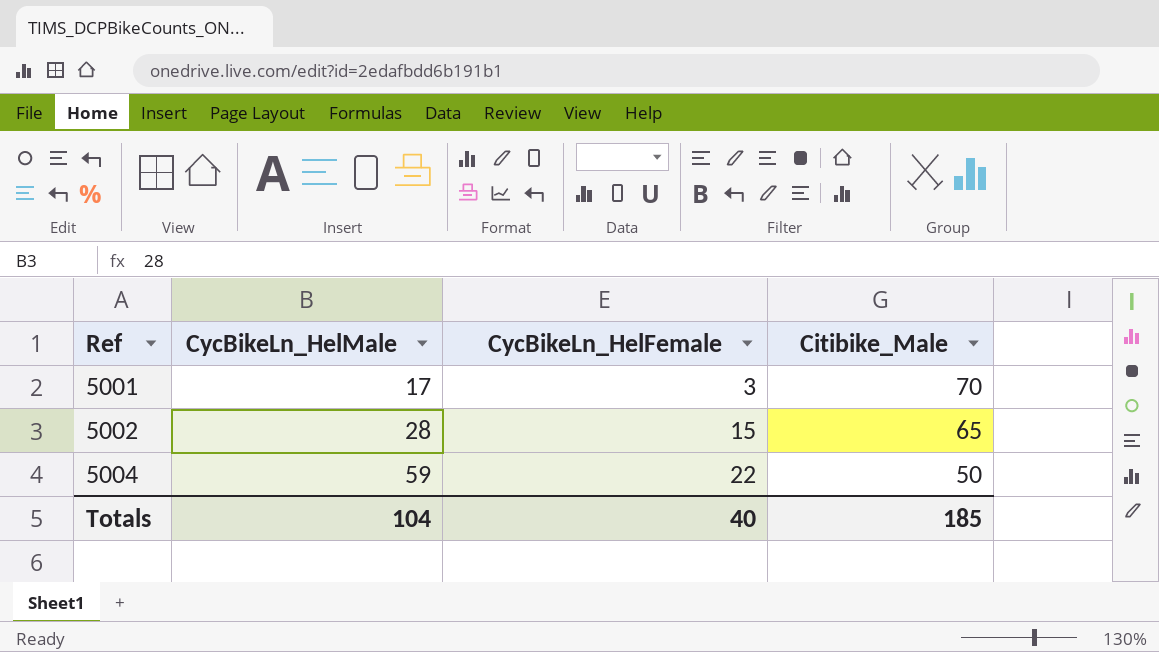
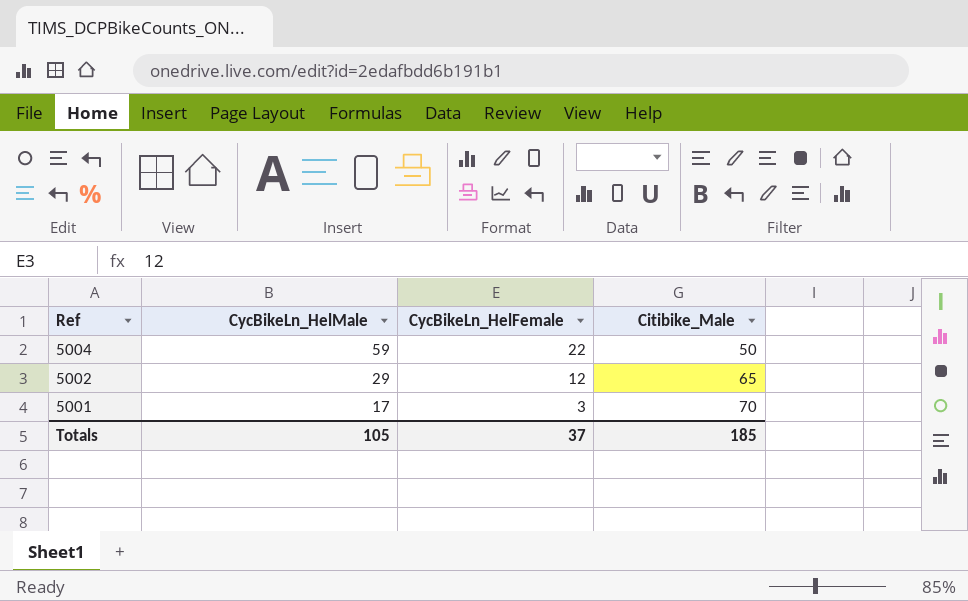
row order: Ref ascending -> Ref descending
5002 | CycBikeLn_HelMale: 28 -> 29
5002 | CycBikeLn_HelFemale: 15 -> 12
Totals | CycBikeLn_HelMale: 104 -> 105
Totals | CycBikeLn_HelFemale: 40 -> 37

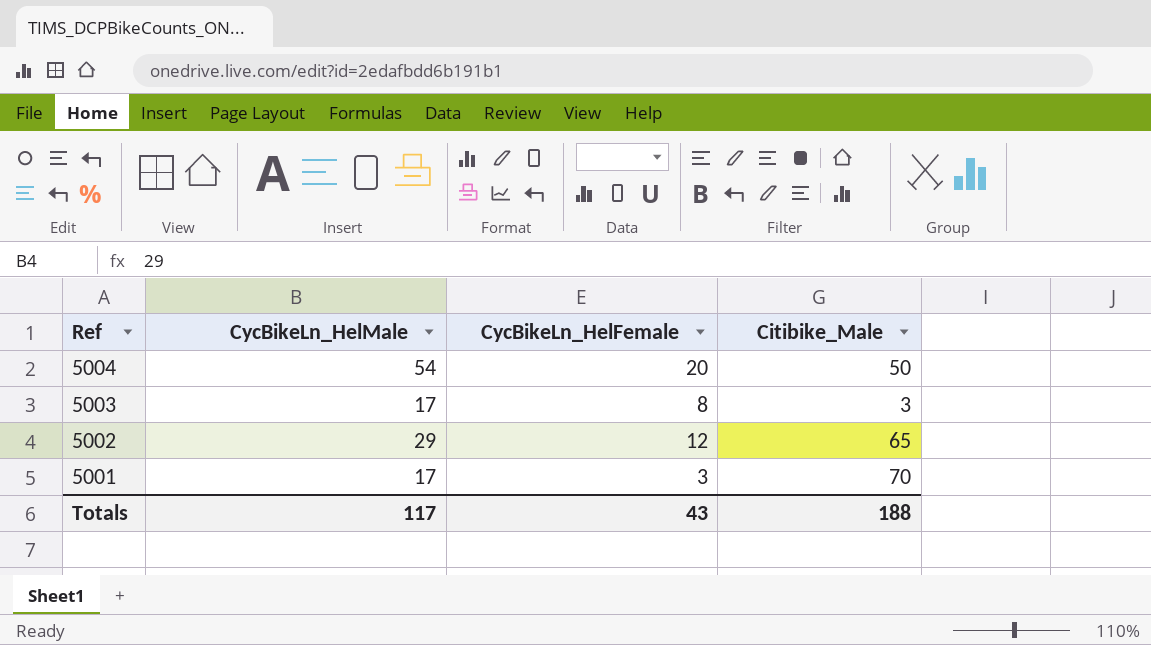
5004 | CycBikeLn_HelMale: 59 -> 54
5004 | CycBikeLn_HelFemale: 22 -> 20
row 5003: none -> 17 | 8 | 3
Totals | CycBikeLn_HelMale: 105 -> 117
Totals | CycBikeLn_HelFemale: 37 -> 43
Totals | Citibike_Male: 185 -> 188

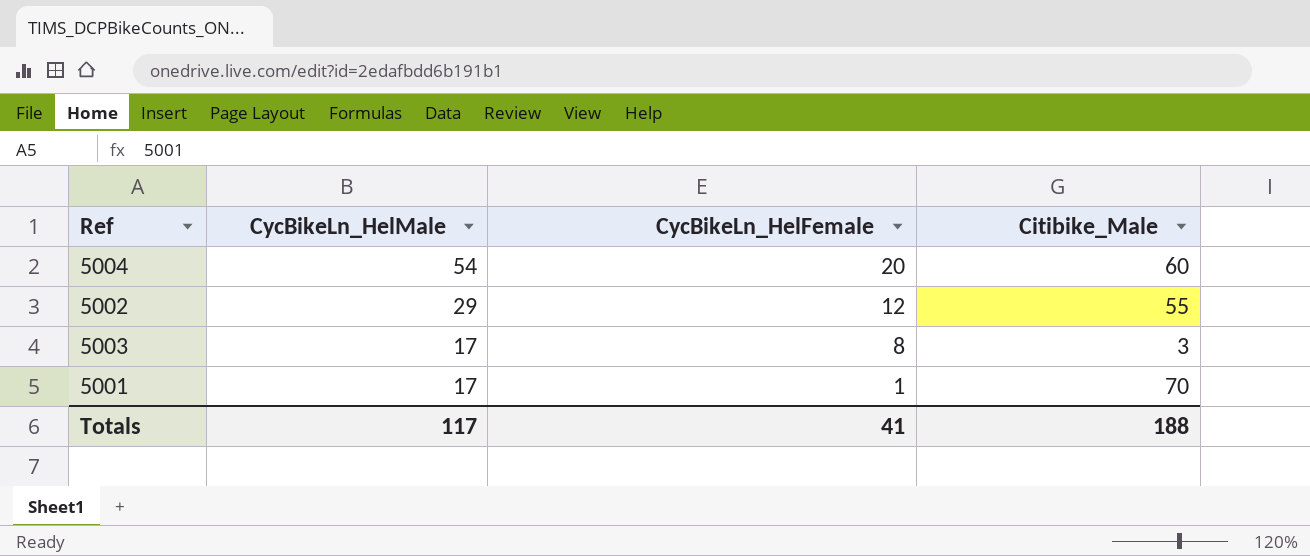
row order: Ref descending -> CycBikeLn_HelMale descending
5004 | Citibike_Male: 50 -> 60
5002 | Citibike_Male: 65 -> 55
5001 | CycBikeLn_HelFemale: 3 -> 1
Totals | CycBikeLn_HelFemale: 43 -> 41

